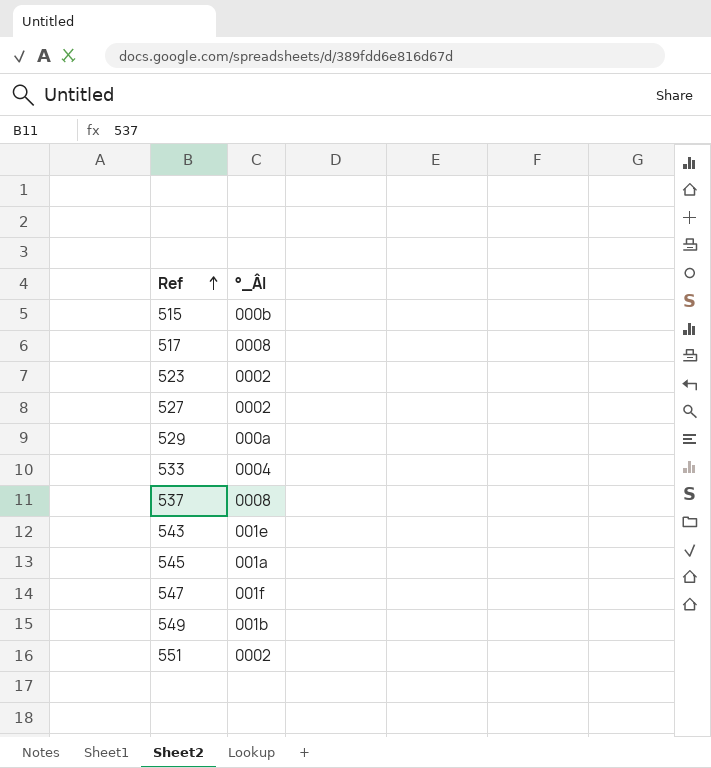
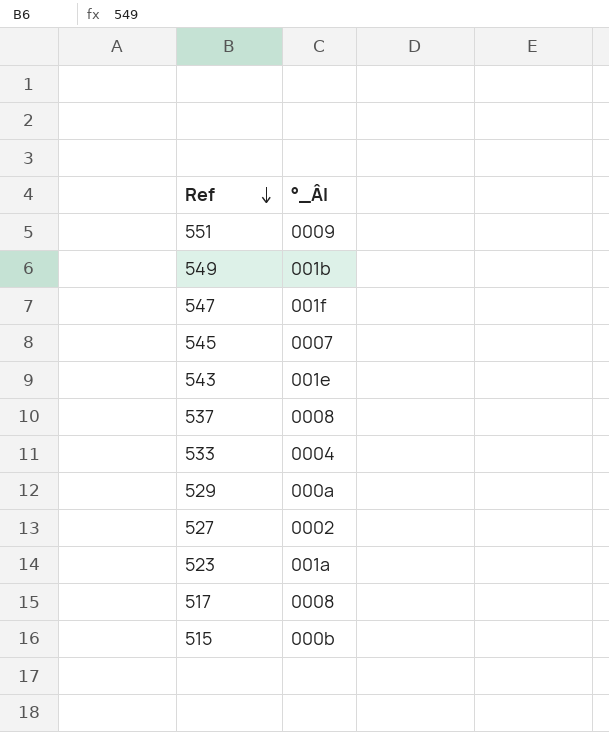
row order: Ref ascending -> Ref descending
551 | °_ÂI: 0002 -> 0009
545 | °_ÂI: 001a -> 0007
523 | °_ÂI: 0002 -> 001a

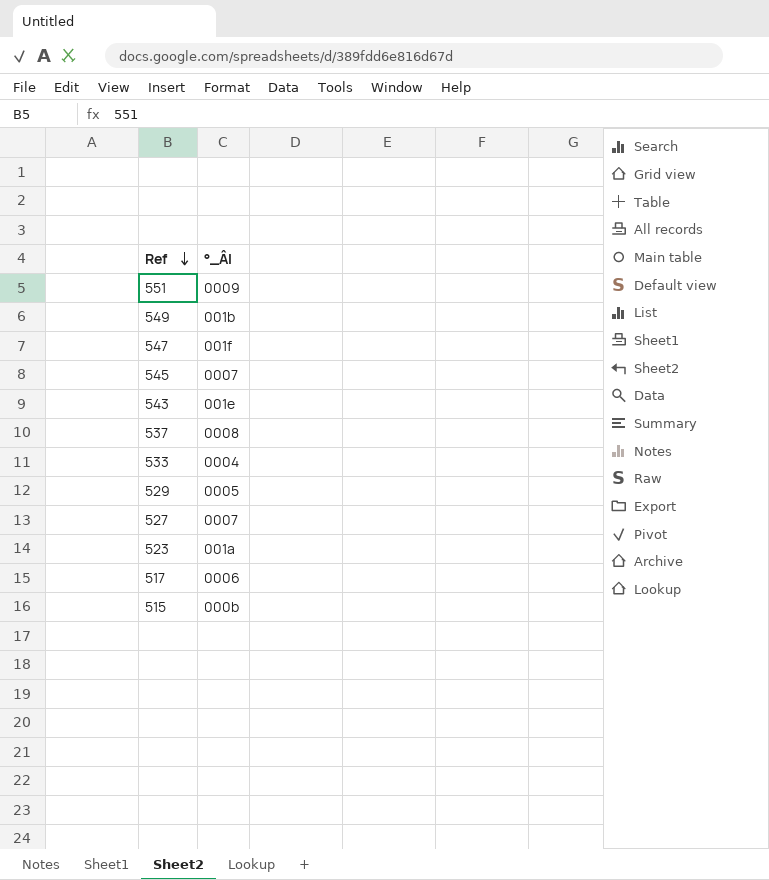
529 | °_ÂI: 000a -> 0005
527 | °_ÂI: 0002 -> 0007
517 | °_ÂI: 0008 -> 0006

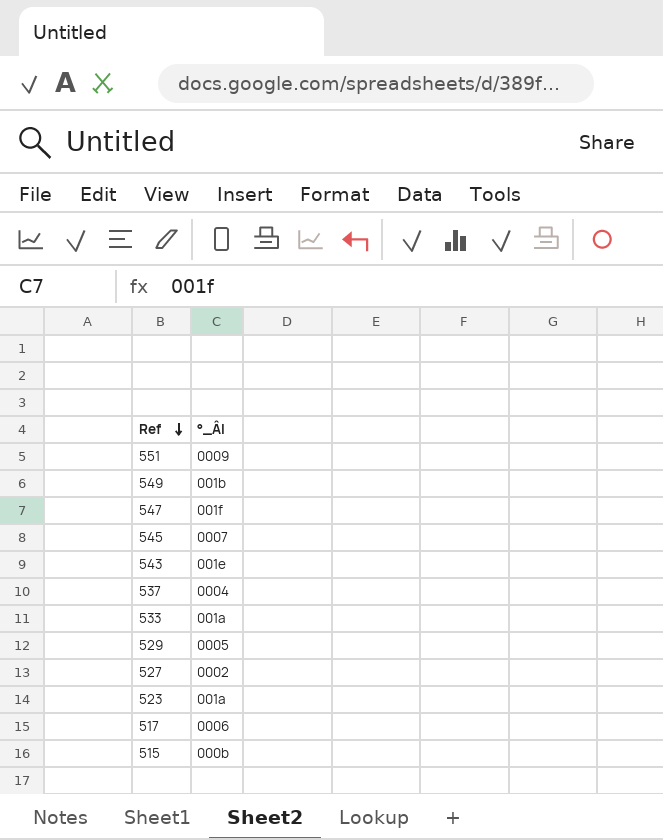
537 | °_ÂI: 0008 -> 0004
533 | °_ÂI: 0004 -> 001a
527 | °_ÂI: 0007 -> 0002

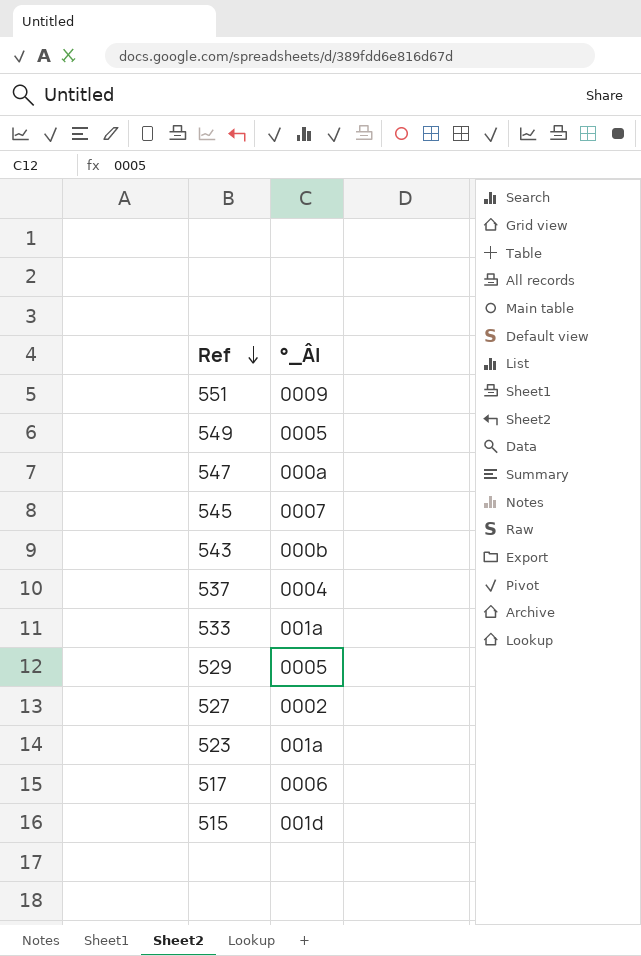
549 | °_ÂI: 001b -> 0005
547 | °_ÂI: 001f -> 000a
543 | °_ÂI: 001e -> 000b
515 | °_ÂI: 000b -> 001d

